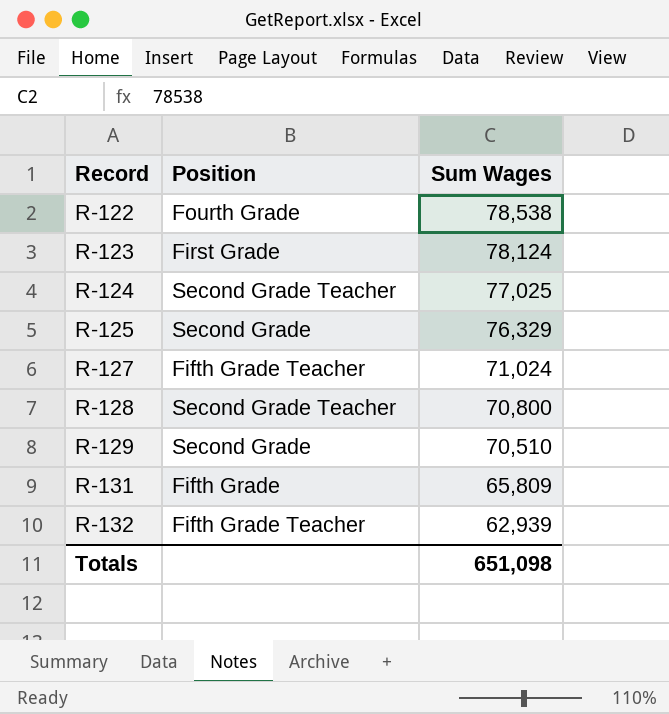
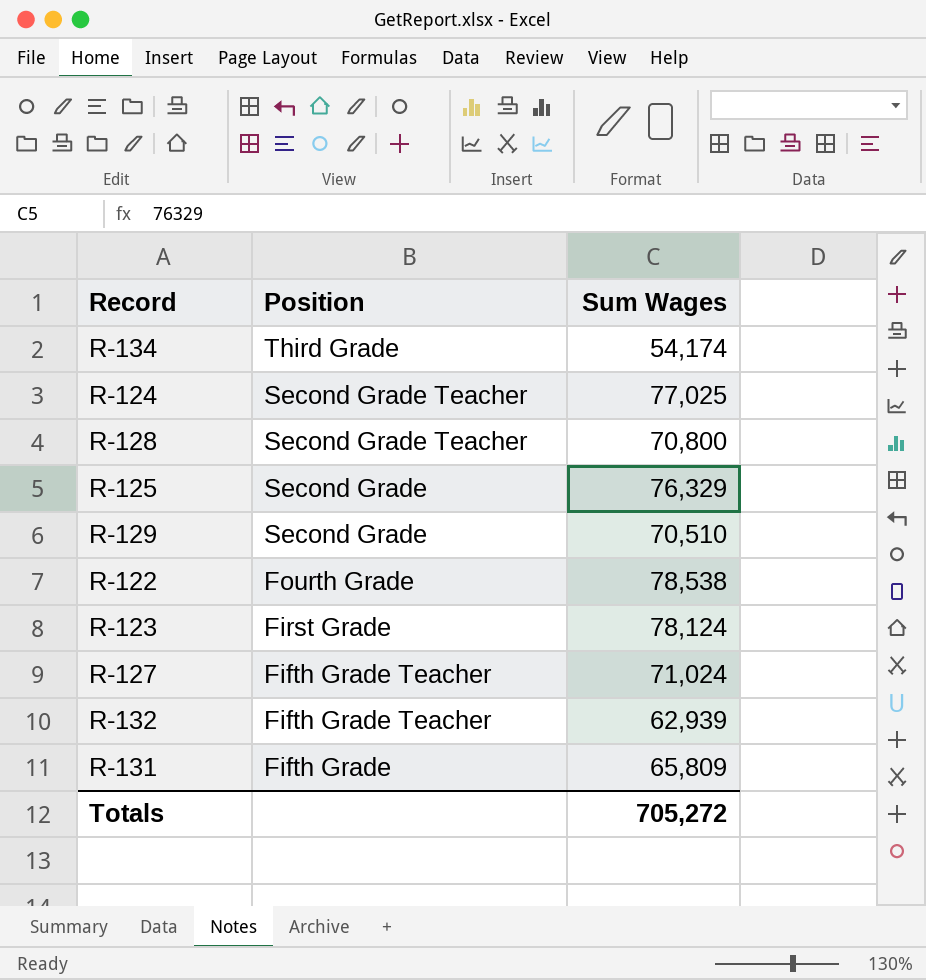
row order: Record ascending -> Position descending
row R-134: none -> Third Grade | 54,174
Totals | Sum Wages: 651,098 -> 705,272

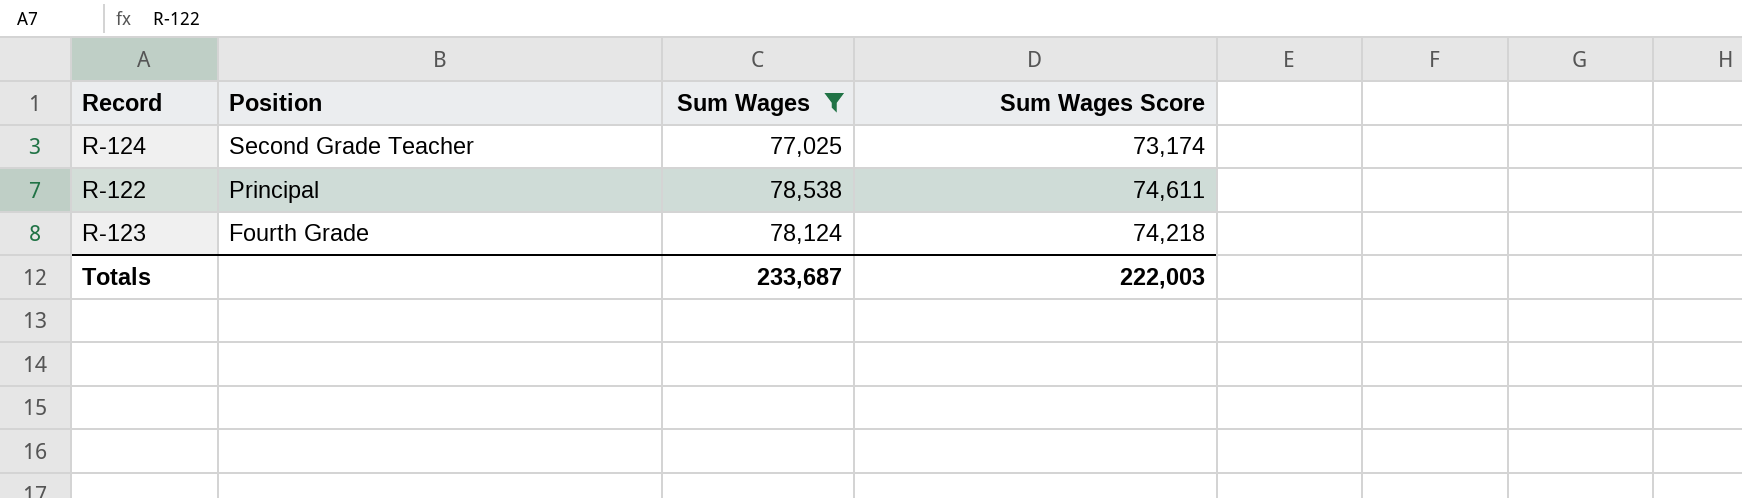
filter: none -> Sum Wages >= 77,025
column Sum Wages Score | formula: none -> [Sum Wages] * 0.95
R-122 | Position: Fourth Grade -> Principal
R-123 | Position: First Grade -> Fourth Grade
Totals | Sum Wages: 705,272 -> 233,687

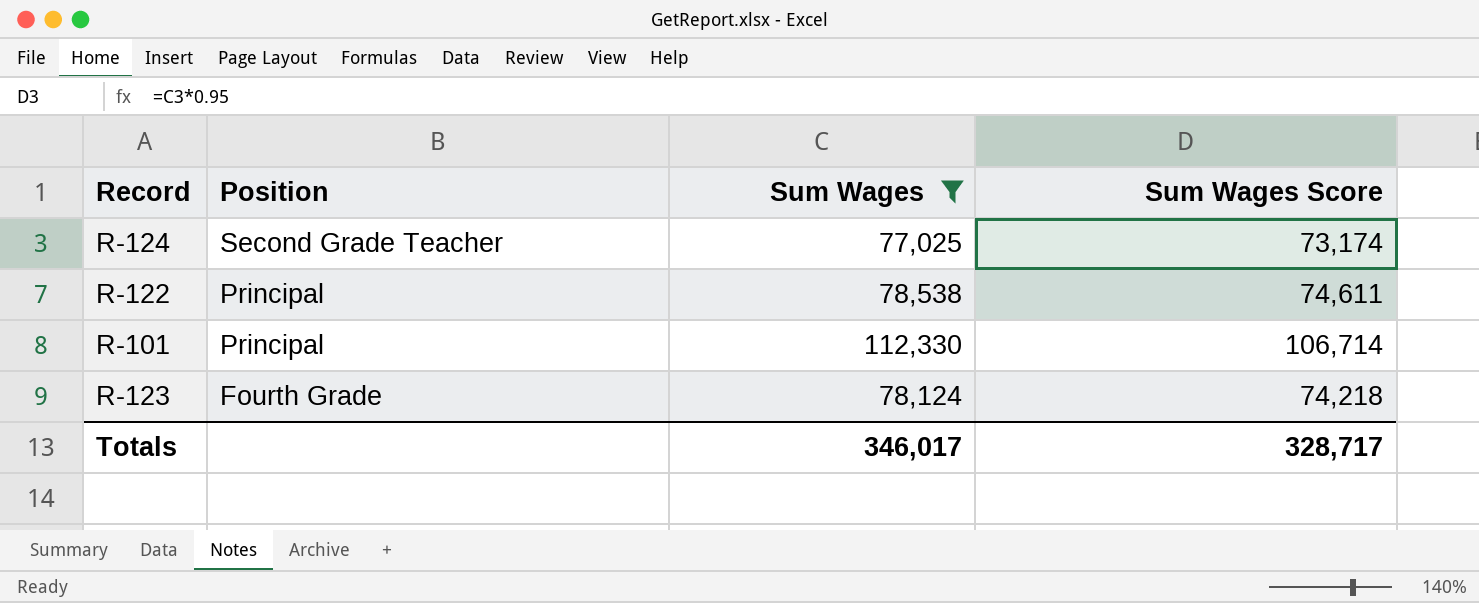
row R-101: none -> Principal | 112,330 | 106,714
Totals | Sum Wages: 233,687 -> 346,017
Totals | Sum Wages Score: 222,003 -> 328,717

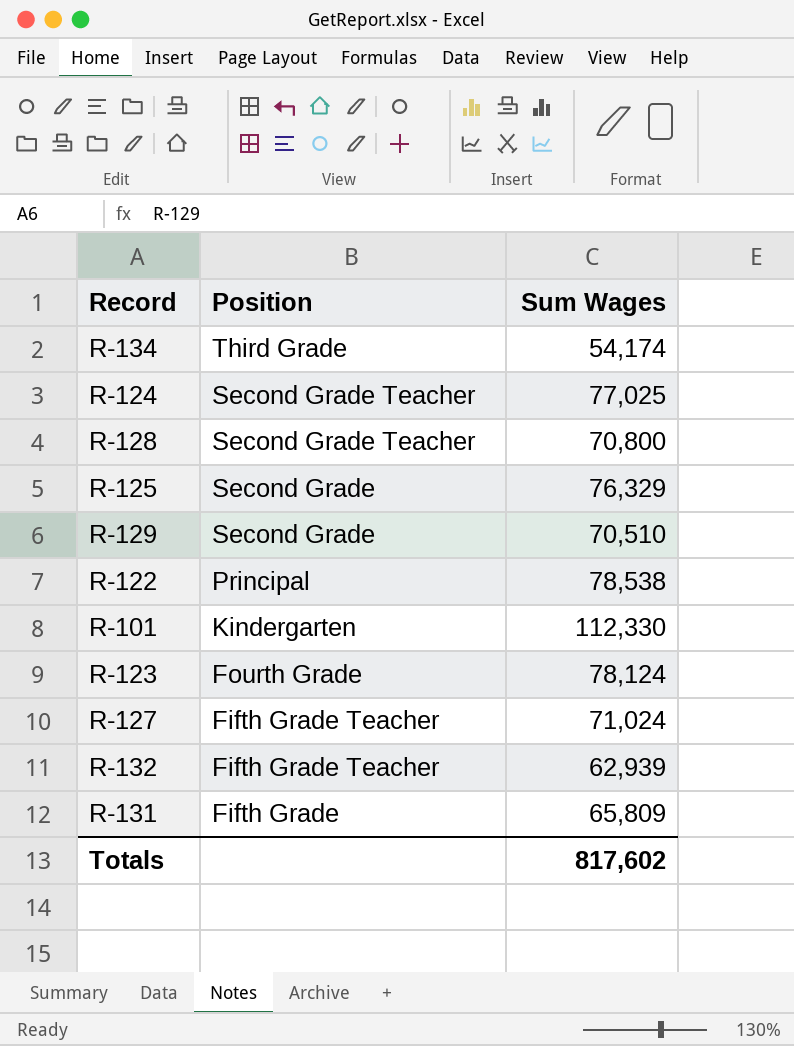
filter: Sum Wages >= 77,025 -> none
column Sum Wages Score | formula: [Sum Wages] * 0.95 -> none
R-101 | Position: Principal -> Kindergarten
Totals | Sum Wages: 346,017 -> 817,602

